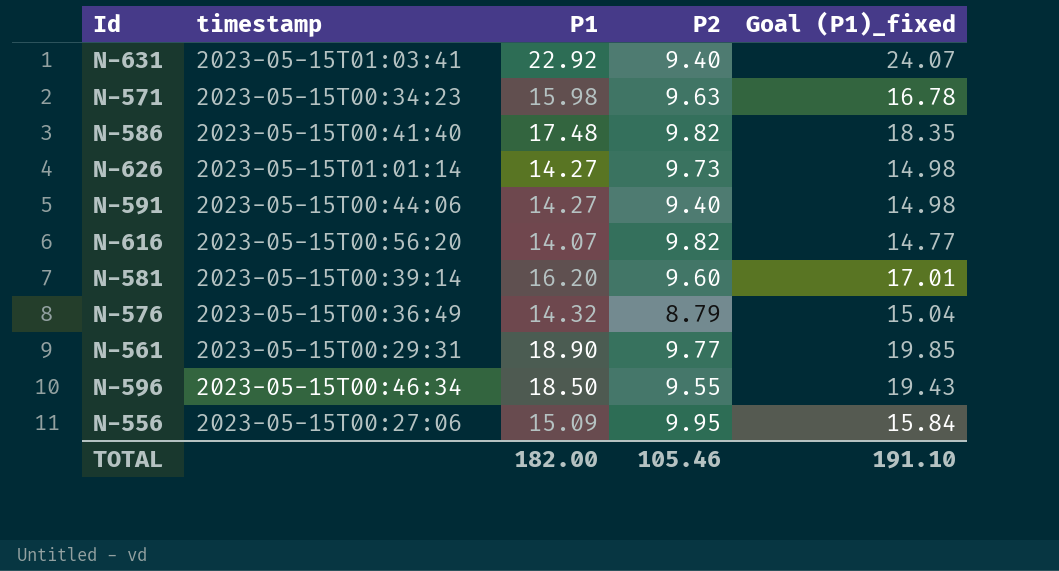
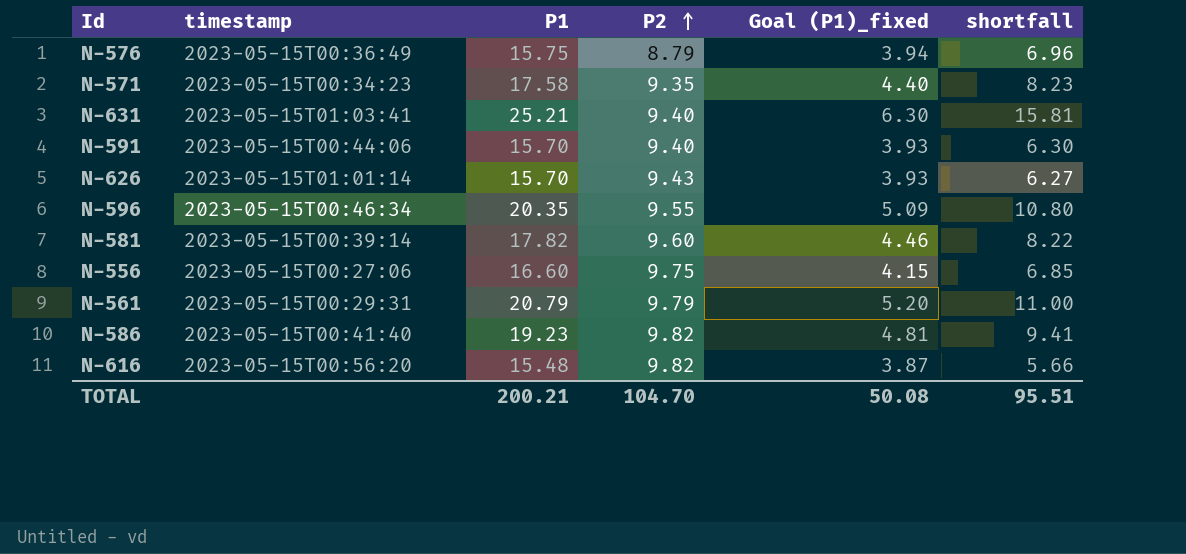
row order: none -> P2 ascending
column Goal (P1)_fixed | formula: [P1] * 1.05 -> [P1] * 0.25
column shortfall | formula: none -> [P1] - [P2]
N-576 | P1: 14.32 -> 15.75
N-571 | P1: 15.98 -> 17.58
N-571 | P2: 9.63 -> 9.35
N-631 | P1: 22.92 -> 25.21
N-591 | P1: 14.27 -> 15.70
N-626 | P1: 14.27 -> 15.70
N-626 | P2: 9.73 -> 9.43
N-596 | P1: 18.50 -> 20.35
N-581 | P1: 16.20 -> 17.82
N-556 | P1: 15.09 -> 16.60
N-556 | P2: 9.95 -> 9.75
N-561 | P1: 18.90 -> 20.79
N-561 | P2: 9.77 -> 9.79
N-586 | P1: 17.48 -> 19.23
N-616 | P1: 14.07 -> 15.48
TOTAL | P1: 182.00 -> 200.21
TOTAL | P2: 105.46 -> 104.70
TOTAL | Goal (P1)_fixed: 191.10 -> 50.08

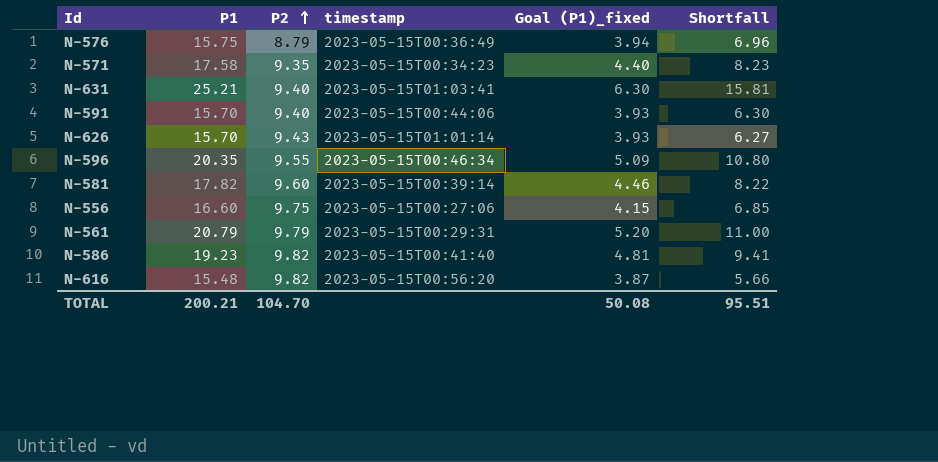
column timestamp | position: 2 -> 4
column name: shortfall -> Shortfall

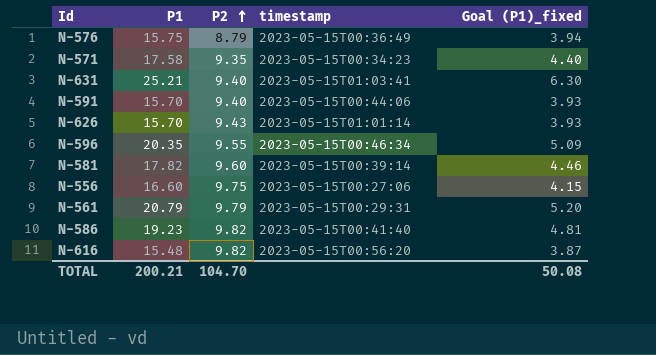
column Shortfall | formula: [P1] - [P2] -> none

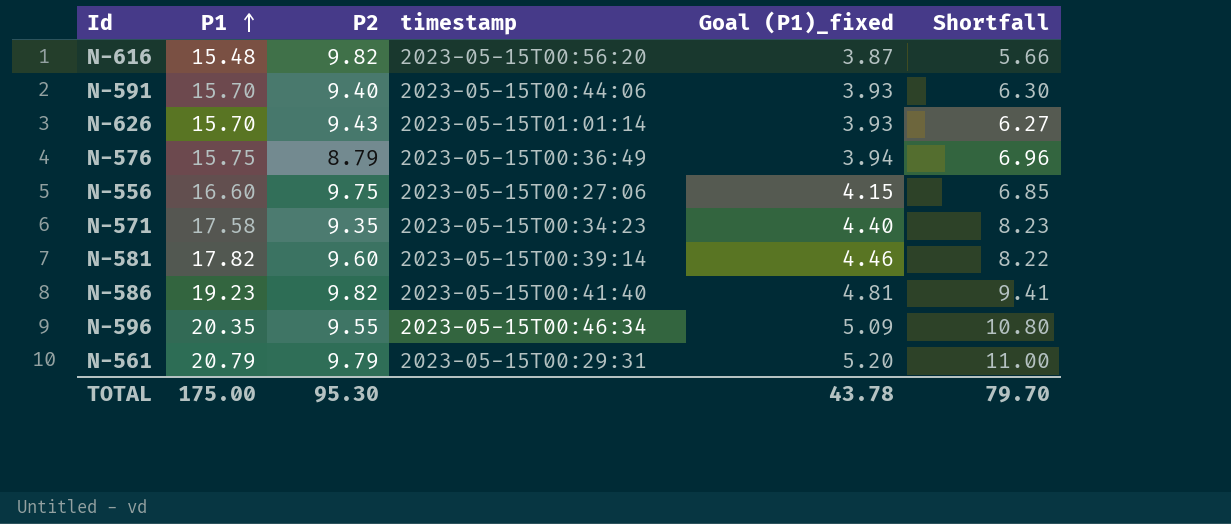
row order: P2 ascending -> P1 ascending
column Shortfall | formula: none -> [P1] - [P2]
row N-631: 25.21 | 9.40 | 2023-05-15T01:03:41 | 6.30 -> none
TOTAL | P1: 200.21 -> 175.00
TOTAL | P2: 104.70 -> 95.30
TOTAL | Goal (P1)_fixed: 50.08 -> 43.78

